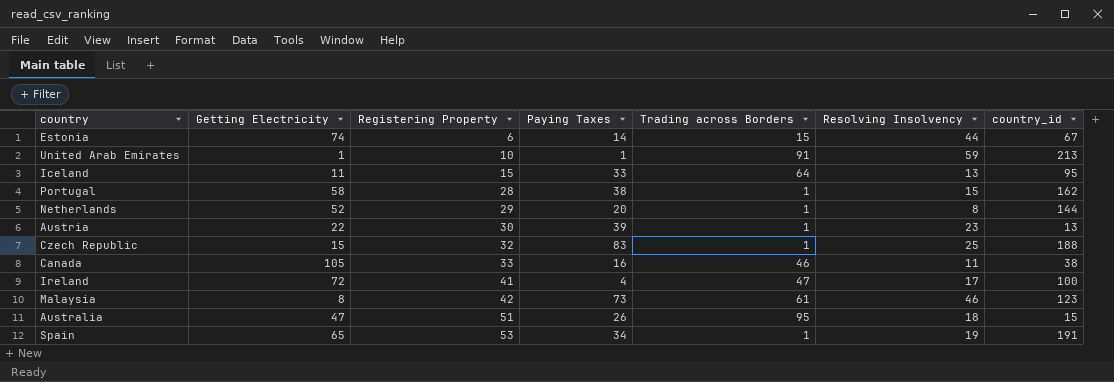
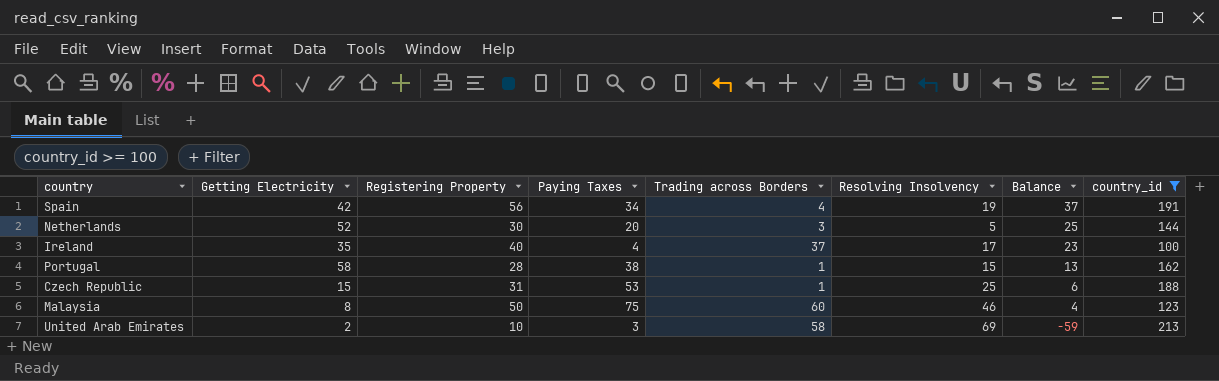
filter: none -> country_id >= 100
row order: Registering Property ascending -> Balance descending
column Balance | formula: none -> [Registering Property] - [Resolving Insolvency]
Spain | Getting Electricity: 65 -> 42
Spain | Registering Property: 53 -> 56
Spain | Trading across Borders: 1 -> 4
Netherlands | Registering Property: 29 -> 30
Netherlands | Trading across Borders: 1 -> 3
Netherlands | Resolving Insolvency: 8 -> 5
Ireland | Getting Electricity: 72 -> 35
Ireland | Registering Property: 41 -> 40
Ireland | Trading across Borders: 47 -> 37
Czech Republic | Registering Property: 32 -> 31
Czech Republic | Paying Taxes: 83 -> 53
Malaysia | Registering Property: 42 -> 50
Malaysia | Paying Taxes: 73 -> 75
Malaysia | Trading across Borders: 61 -> 60
United Arab Emirates | Getting Electricity: 1 -> 2
United Arab Emirates | Paying Taxes: 1 -> 3
United Arab Emirates | Trading across Borders: 91 -> 58
United Arab Emirates | Resolving Insolvency: 59 -> 69

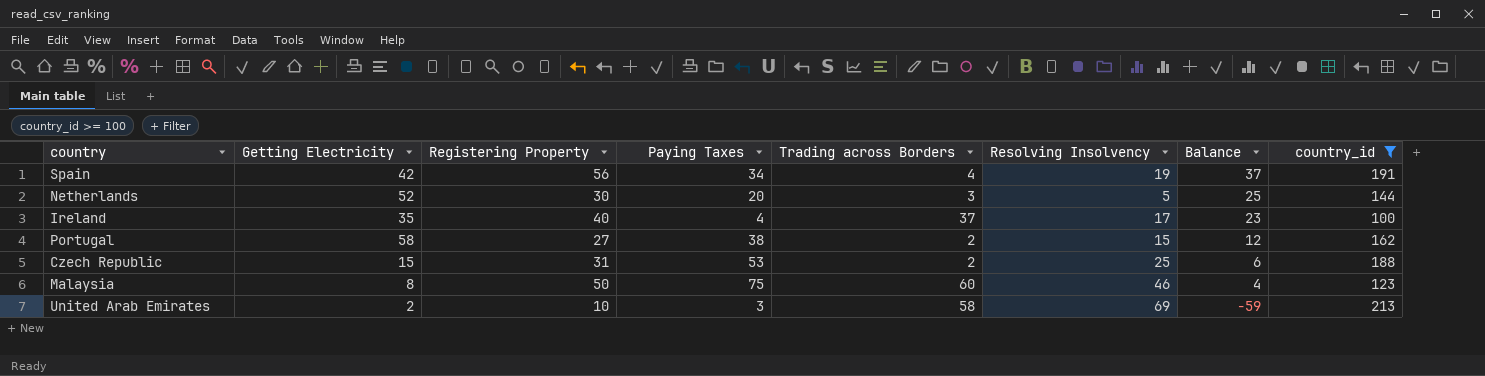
Portugal | Registering Property: 28 -> 27
Portugal | Trading across Borders: 1 -> 2
Portugal | Balance: 13 -> 12
Czech Republic | Trading across Borders: 1 -> 2

